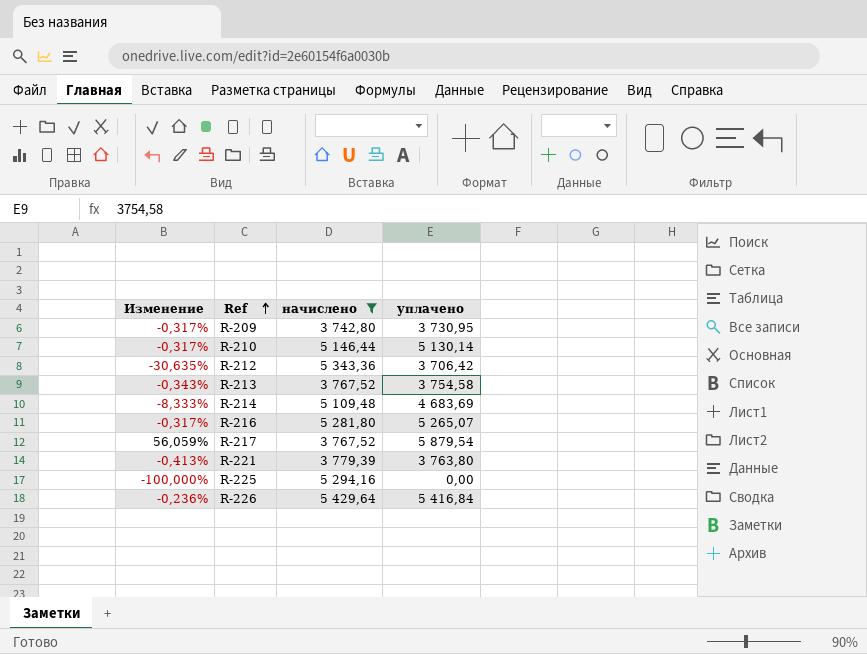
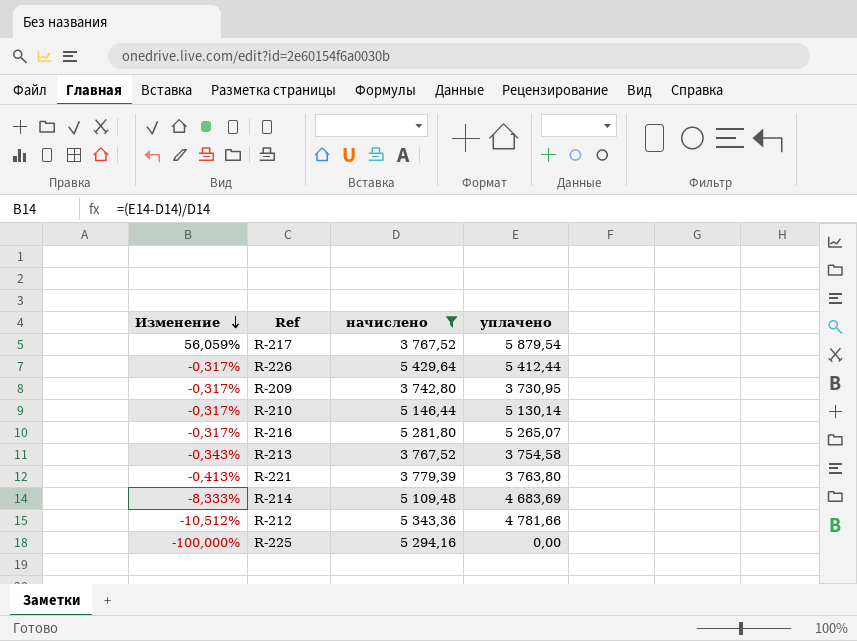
row order: Ref ascending -> Изменение descending
R-226 | Изменение: -0,236% -> -0,317%
R-226 | уплачено: 5 416,84 -> 5 412,44
R-212 | Изменение: -30,635% -> -10,512%
R-212 | уплачено: 3 706,42 -> 4 781,66

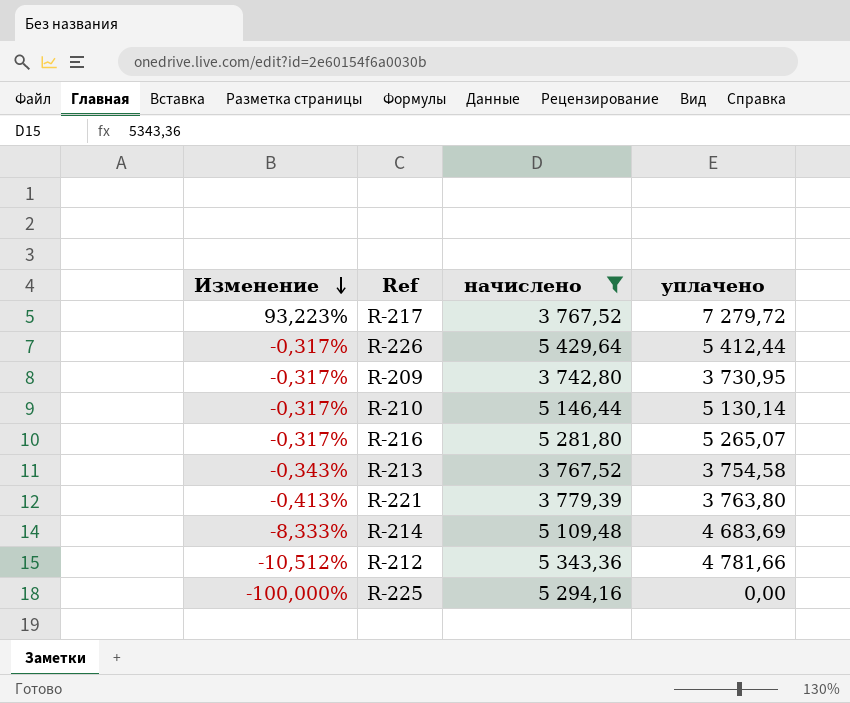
R-217 | Изменение: 56,059% -> 93,223%
R-217 | уплачено: 5 879,54 -> 7 279,72

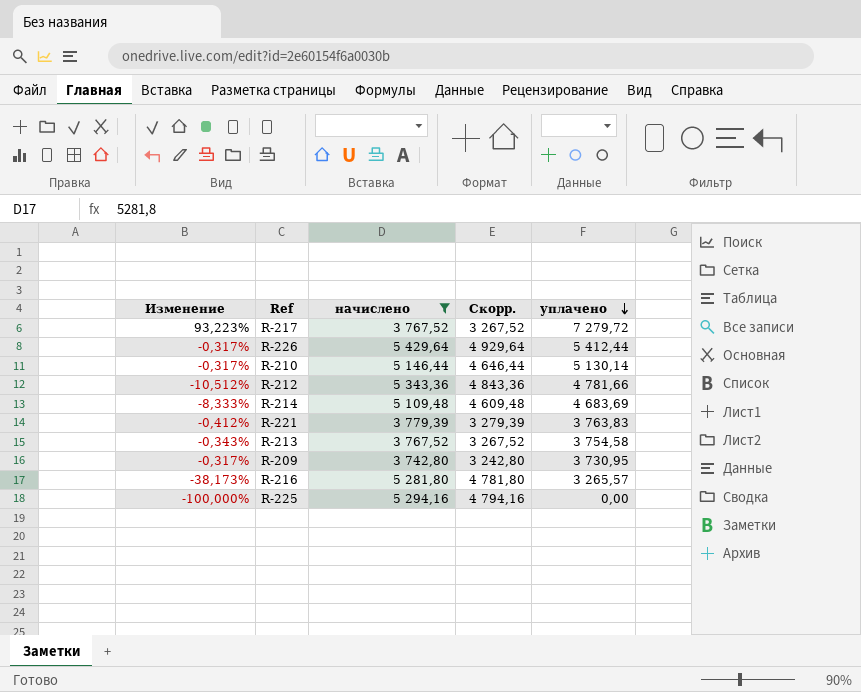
row order: Изменение descending -> уплачено descending
column Скорр. | formula: none -> [начислено] - 500
R-221 | Изменение: -0,413% -> -0,412%
R-221 | уплачено: 3 763,80 -> 3 763,83
R-216 | Изменение: -0,317% -> -38,173%
R-216 | уплачено: 5 265,07 -> 3 265,57

